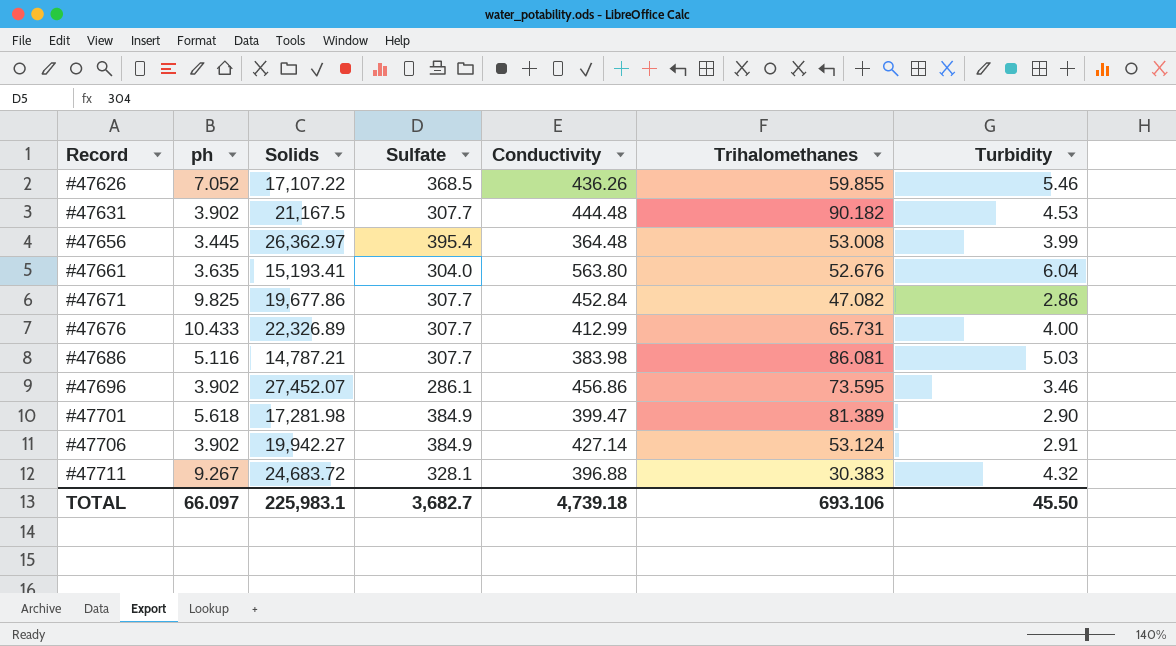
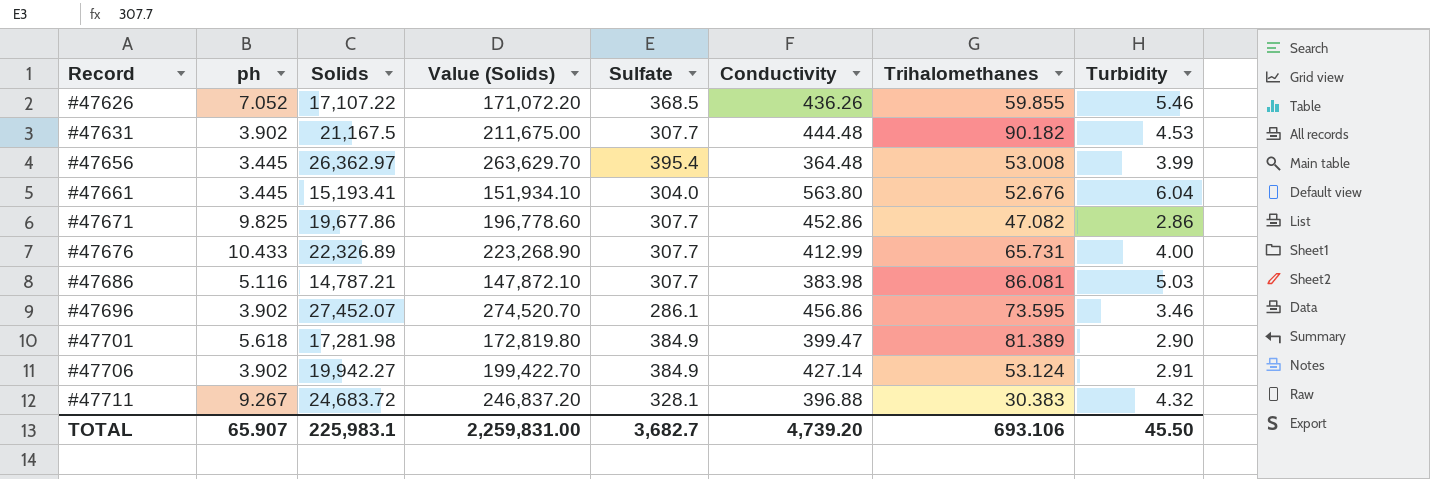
column Value (Solids) | formula: none -> [Solids] * 10
#47661 | ph: 3.635 -> 3.445
#47671 | Conductivity: 452.84 -> 452.86
TOTAL | ph: 66.097 -> 65.907
TOTAL | Conductivity: 4,739.18 -> 4,739.20

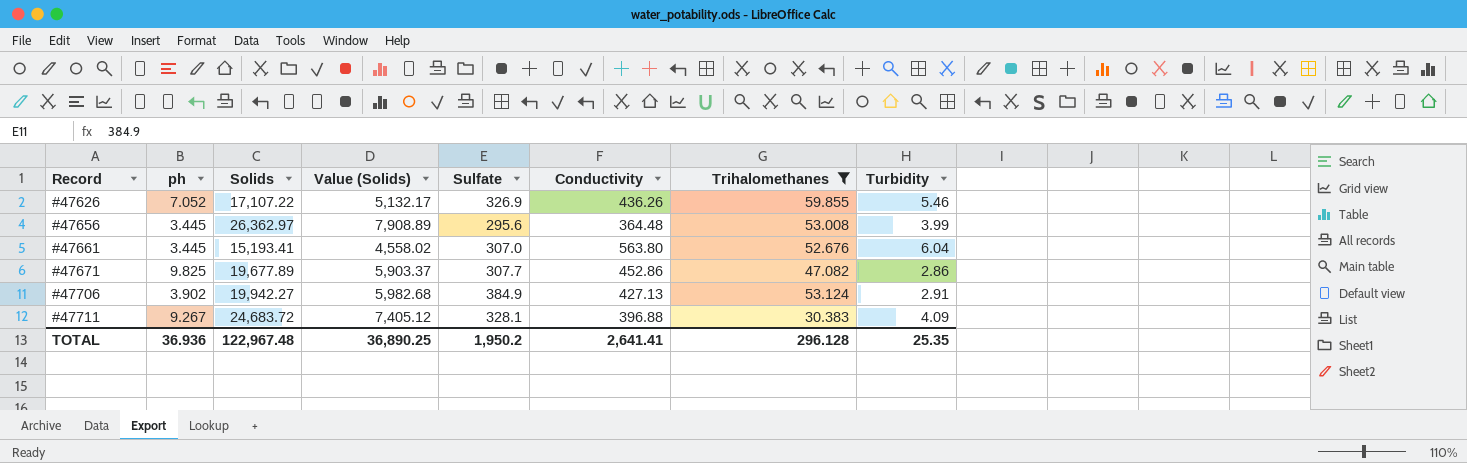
filter: none -> Trihalomethanes <= 59.855
column Value (Solids) | formula: [Solids] * 10 -> [Solids] * 0.3
#47626 | Sulfate: 368.5 -> 326.9
#47656 | Sulfate: 395.4 -> 295.6
#47661 | Sulfate: 304.0 -> 307.0
#47671 | Solids: 19,677.86 -> 19,677.89
#47706 | Conductivity: 427.14 -> 427.13
#47711 | Turbidity: 4.32 -> 4.09
TOTAL | ph: 65.907 -> 36.936
TOTAL | Solids: 225,983.1 -> 122,967.48
TOTAL | Value (Solids): 2,259,831.00 -> 36,890.25
TOTAL | Sulfate: 3,682.7 -> 1,950.2
TOTAL | Conductivity: 4,739.20 -> 2,641.41
TOTAL | Trihalomethanes: 693.106 -> 296.128
TOTAL | Turbidity: 45.50 -> 25.35

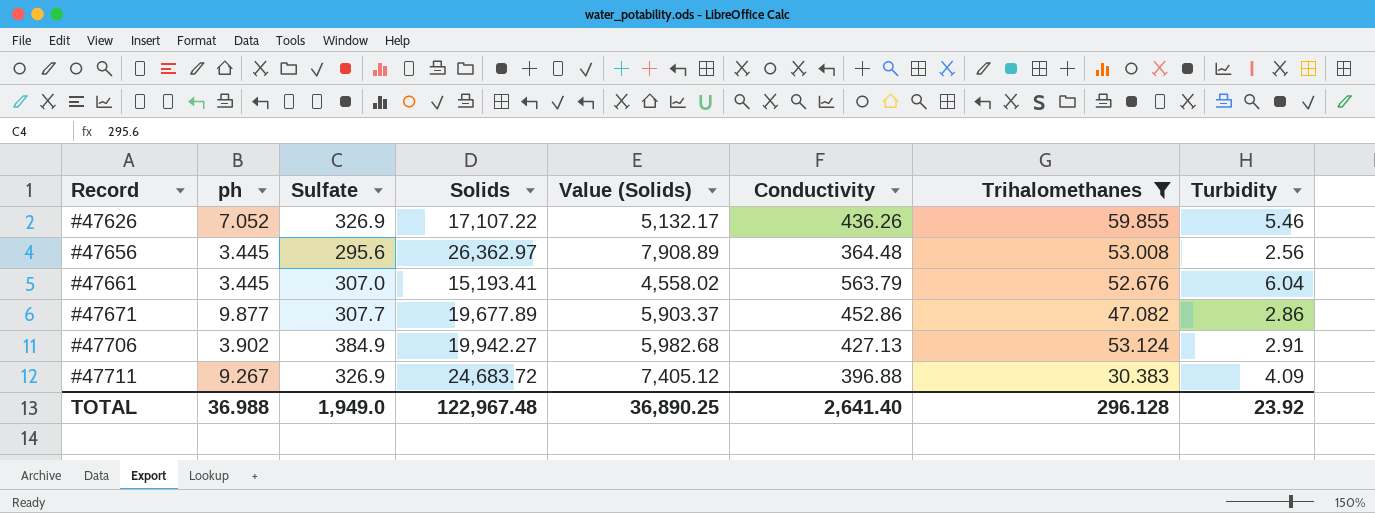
column Sulfate | position: 5 -> 3
#47656 | Turbidity: 3.99 -> 2.56
#47661 | Conductivity: 563.80 -> 563.79
#47671 | ph: 9.825 -> 9.877
#47711 | Sulfate: 328.1 -> 326.9
TOTAL | ph: 36.936 -> 36.988
TOTAL | Sulfate: 1,950.2 -> 1,949.0
TOTAL | Conductivity: 2,641.41 -> 2,641.40
TOTAL | Turbidity: 25.35 -> 23.92

